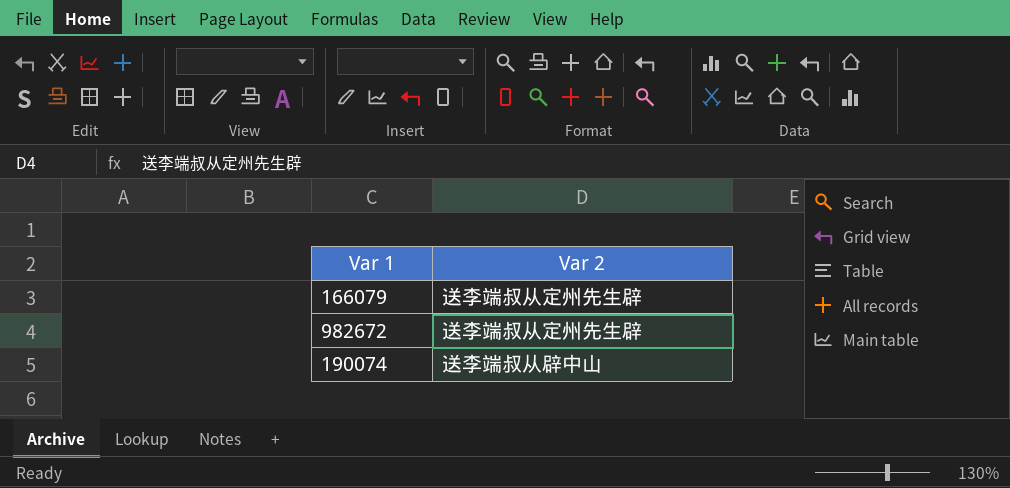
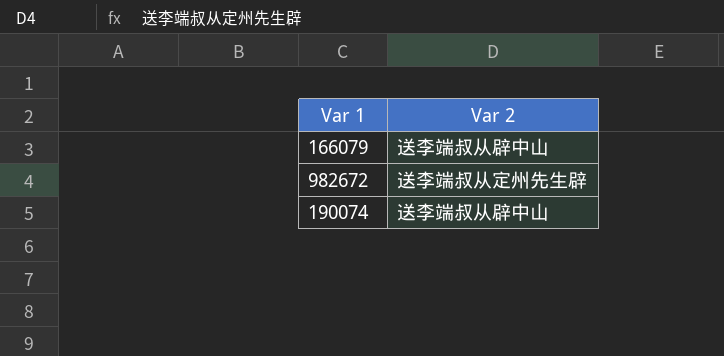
166079 | Var 2: 送李端叔从定州先生辟 -> 送李端叔从辟中山

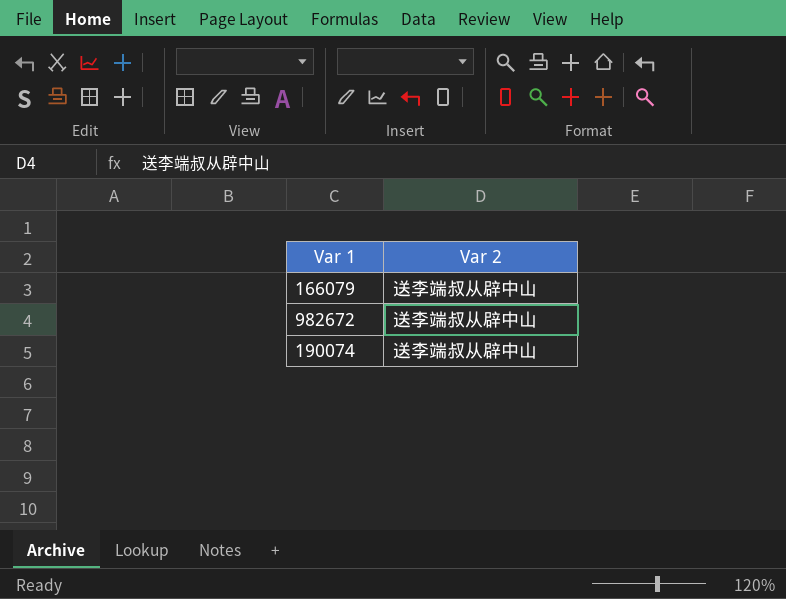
982672 | Var 2: 送李端叔从定州先生辟 -> 送李端叔从辟中山

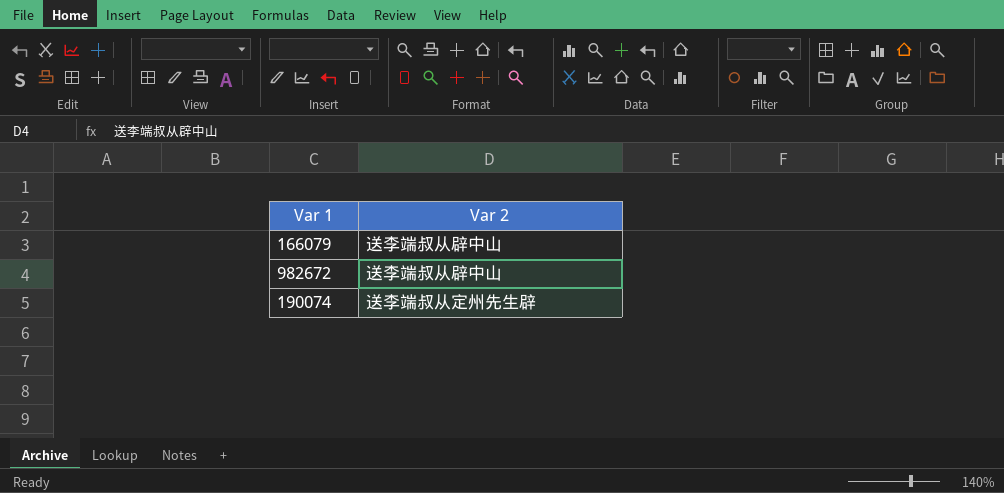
190074 | Var 2: 送李端叔从辟中山 -> 送李端叔从定州先生辟

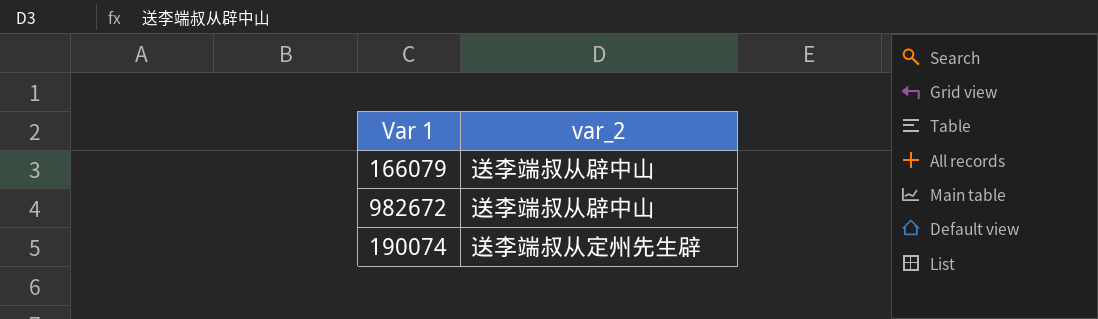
column name: Var 2 -> var_2

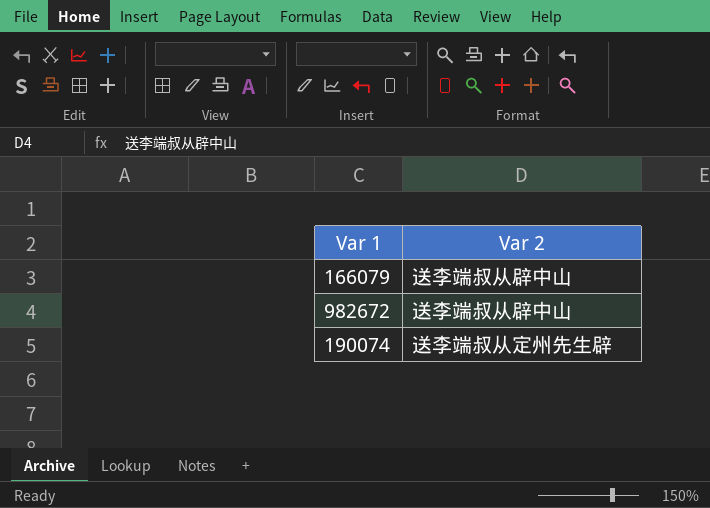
column name: var_2 -> Var 2

